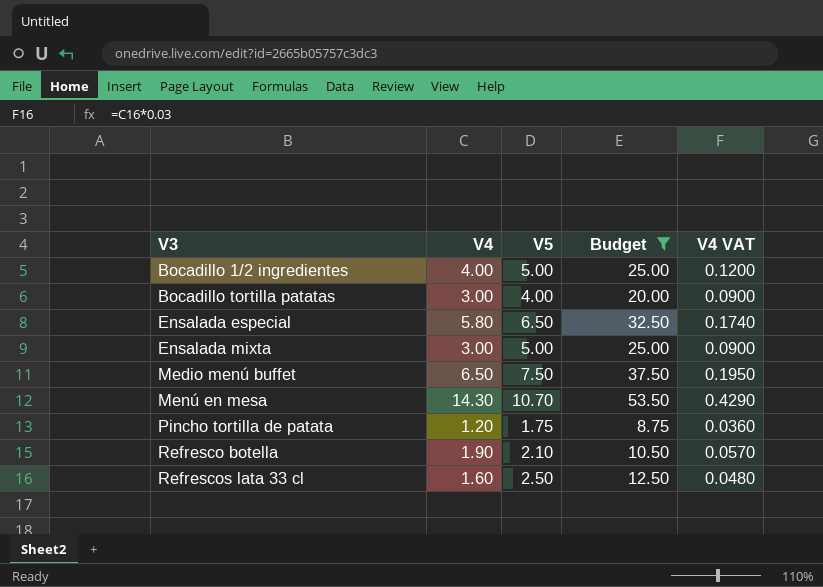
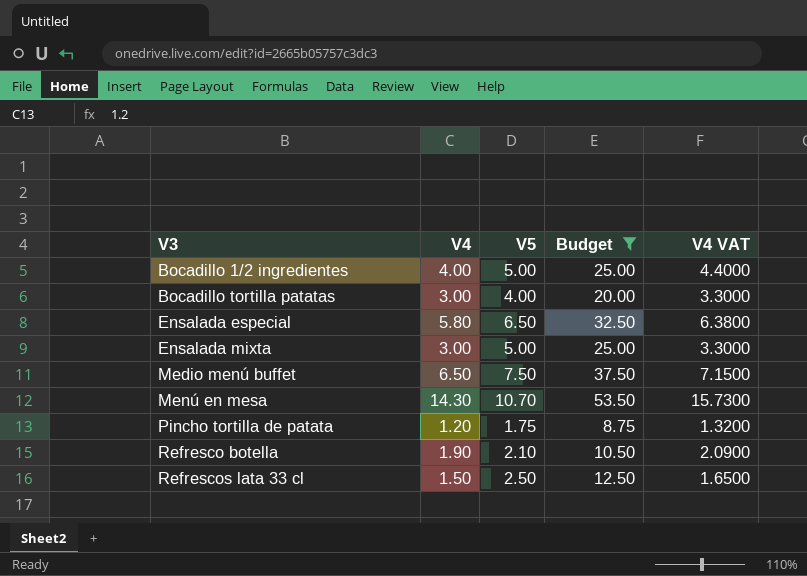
column V4 VAT | formula: [V4] * 0.03 -> [V4] * 1.1
Refrescos lata 33 cl | V4: 1.60 -> 1.50

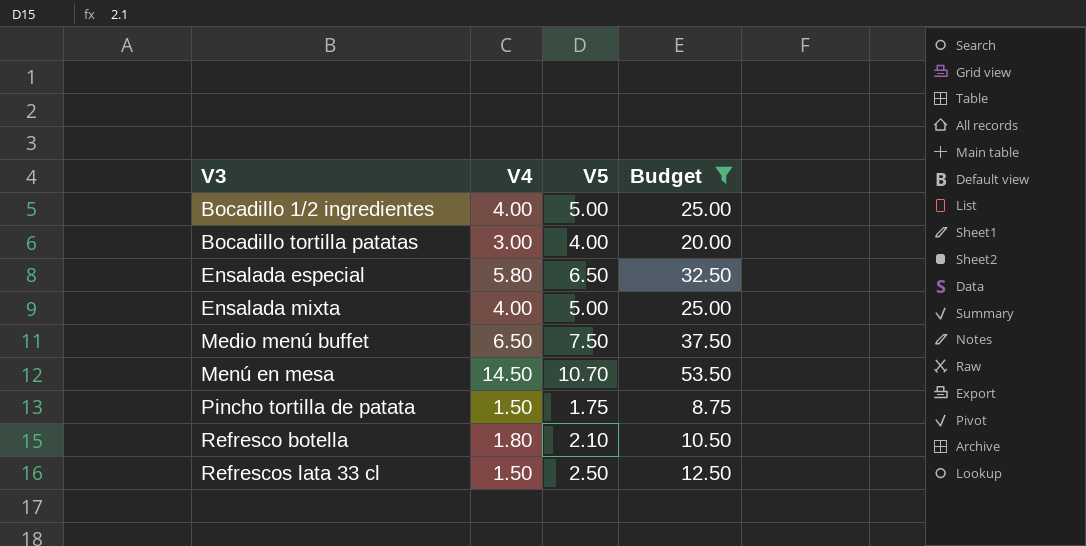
column V4 VAT | formula: [V4] * 1.1 -> none
Ensalada mixta | V4: 3.00 -> 4.00
Menú en mesa | V4: 14.30 -> 14.50
Pincho tortilla de patata | V4: 1.20 -> 1.50
Refresco botella | V4: 1.90 -> 1.80

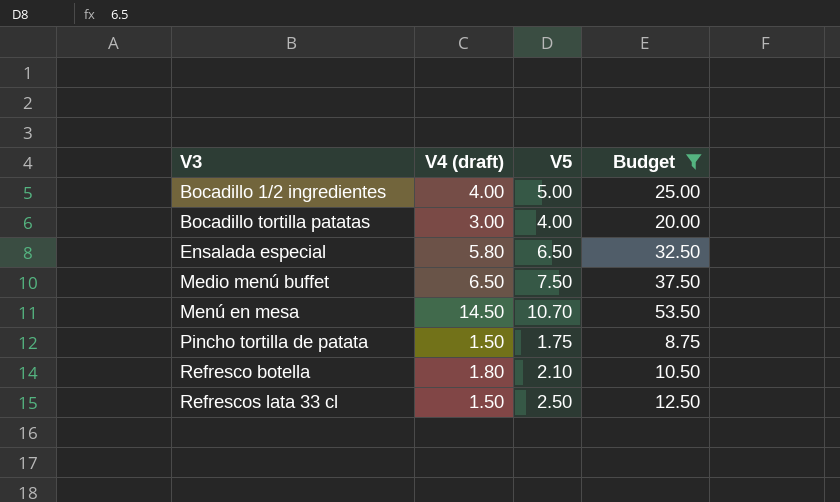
column name: V4 -> V4 (draft)
row Ensalada mixta: 4.00 | 5.00 | 25.00 -> none

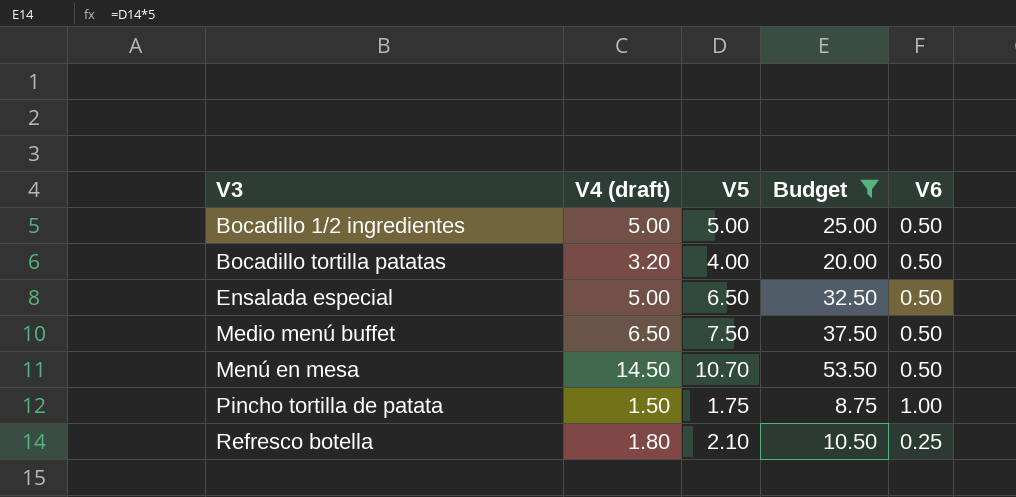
column V6 | position: none -> 5
row Refrescos lata 33 cl: 1.50 | 2.50 | 12.50 -> none
Bocadillo 1/2 ingredientes | V4 (draft): 4.00 -> 5.00
Bocadillo tortilla patatas | V4 (draft): 3.00 -> 3.20
Ensalada especial | V4 (draft): 5.80 -> 5.00

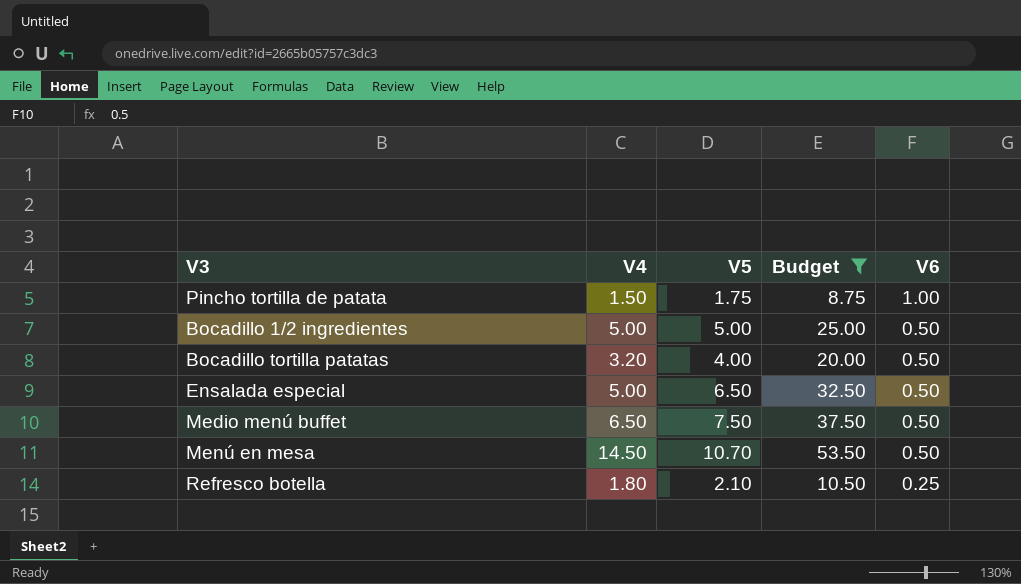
row order: V3 ascending -> V6 descending
column name: V4 (draft) -> V4

